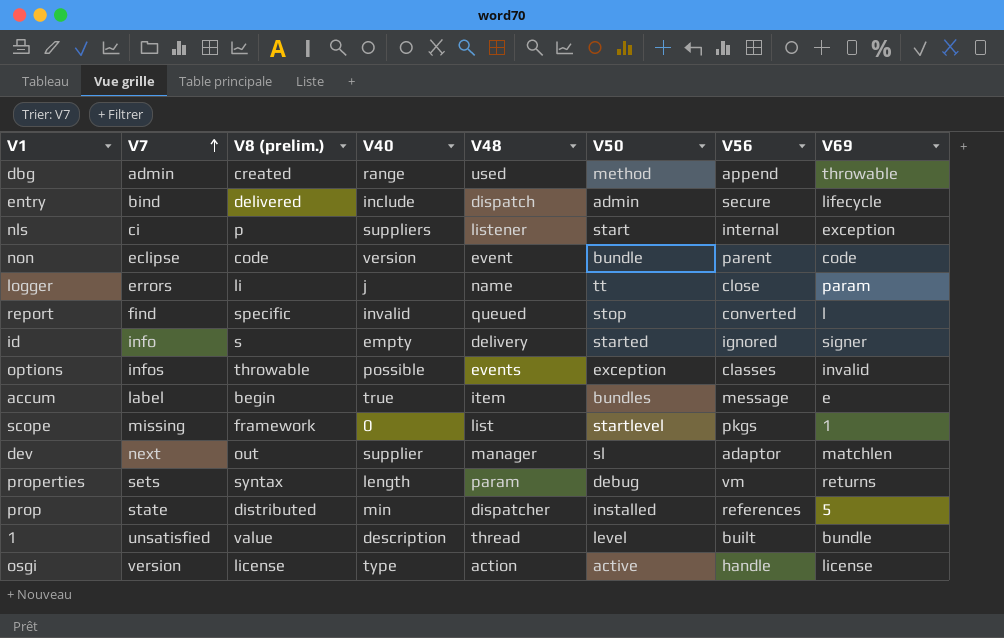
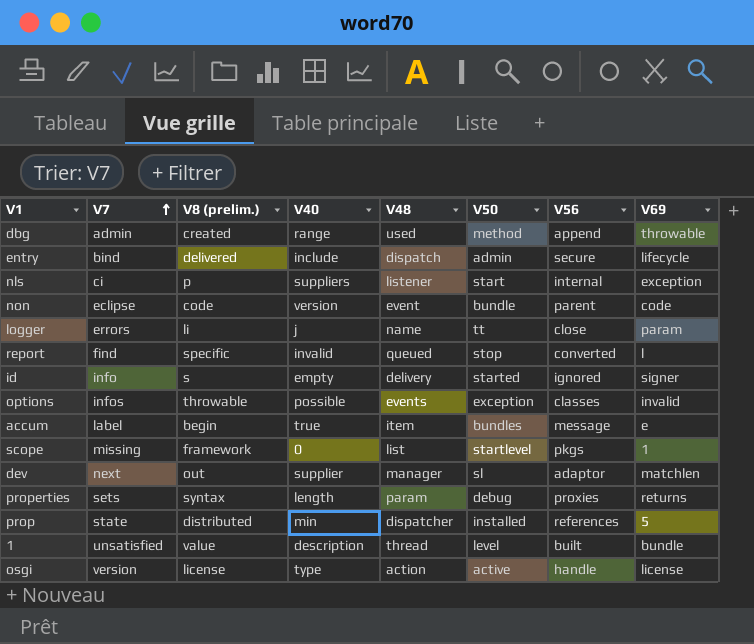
properties | V56: vm -> proxies

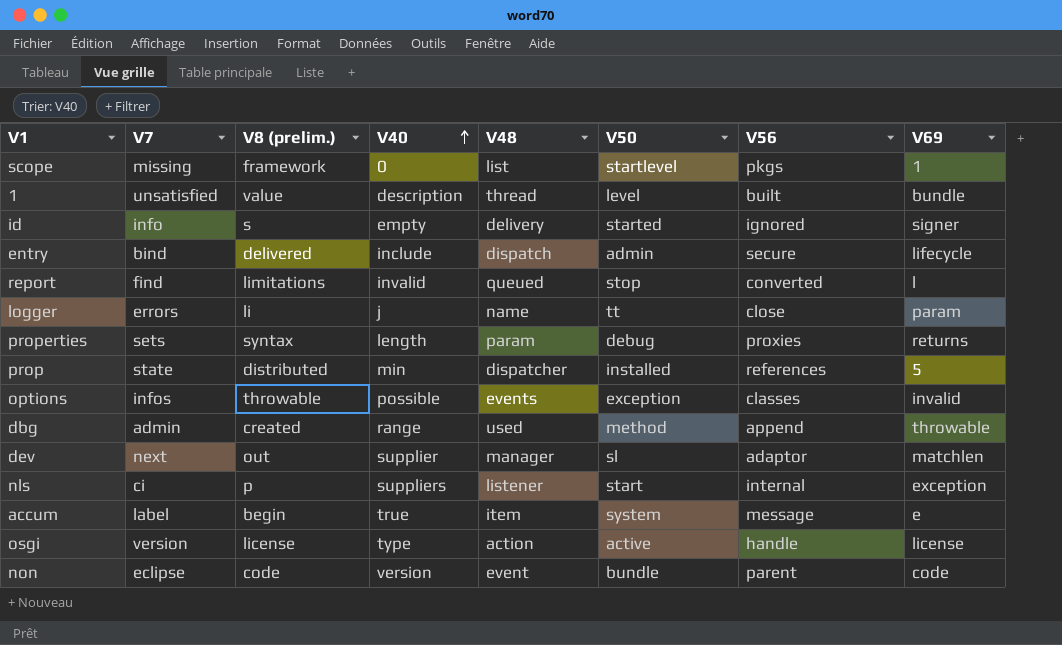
row order: V7 ascending -> V40 ascending
report | V8 (prelim.): specific -> limitations
accum | V50: bundles -> system

